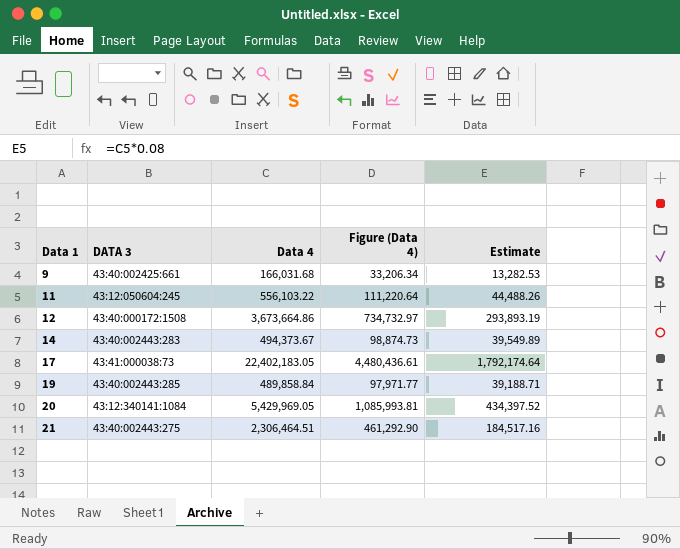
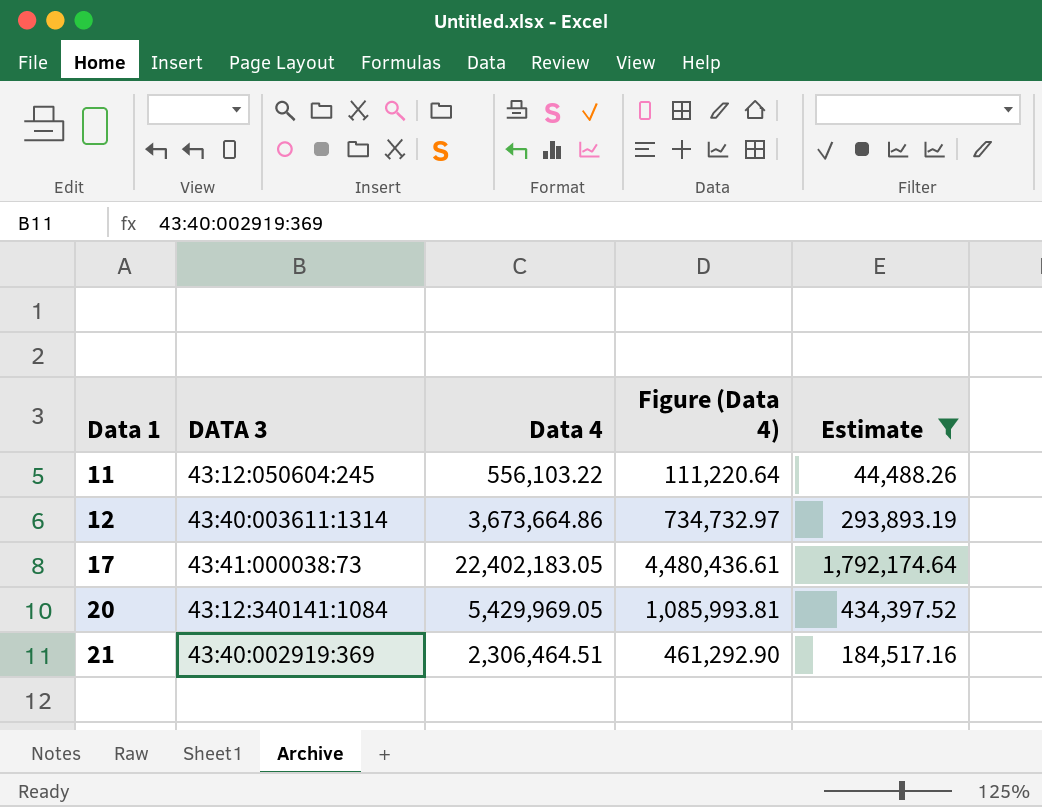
filter: none -> Estimate >= 44,488.26
12 | DATA 3: 43:40:000172:1508 -> 43:40:003611:1314
21 | DATA 3: 43:40:002443:275 -> 43:40:002919:369

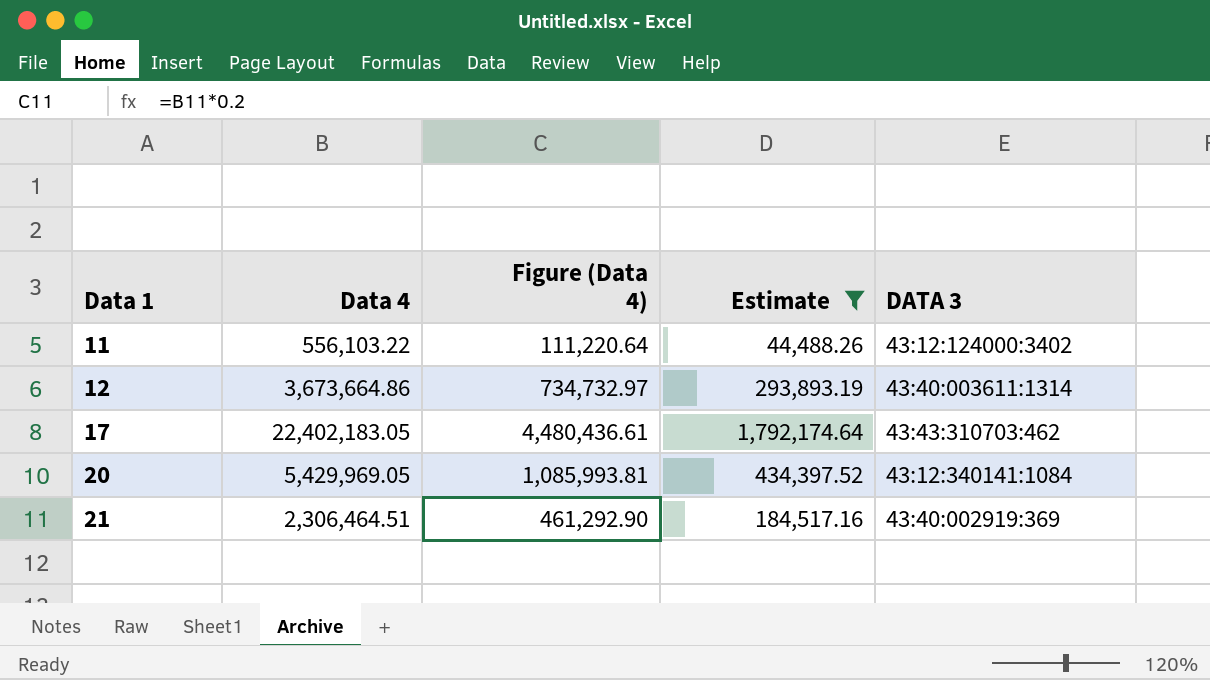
column DATA 3 | position: 2 -> 5
11 | DATA 3: 43:12:050604:245 -> 43:12:124000:3402
17 | DATA 3: 43:41:000038:73 -> 43:43:310703:462

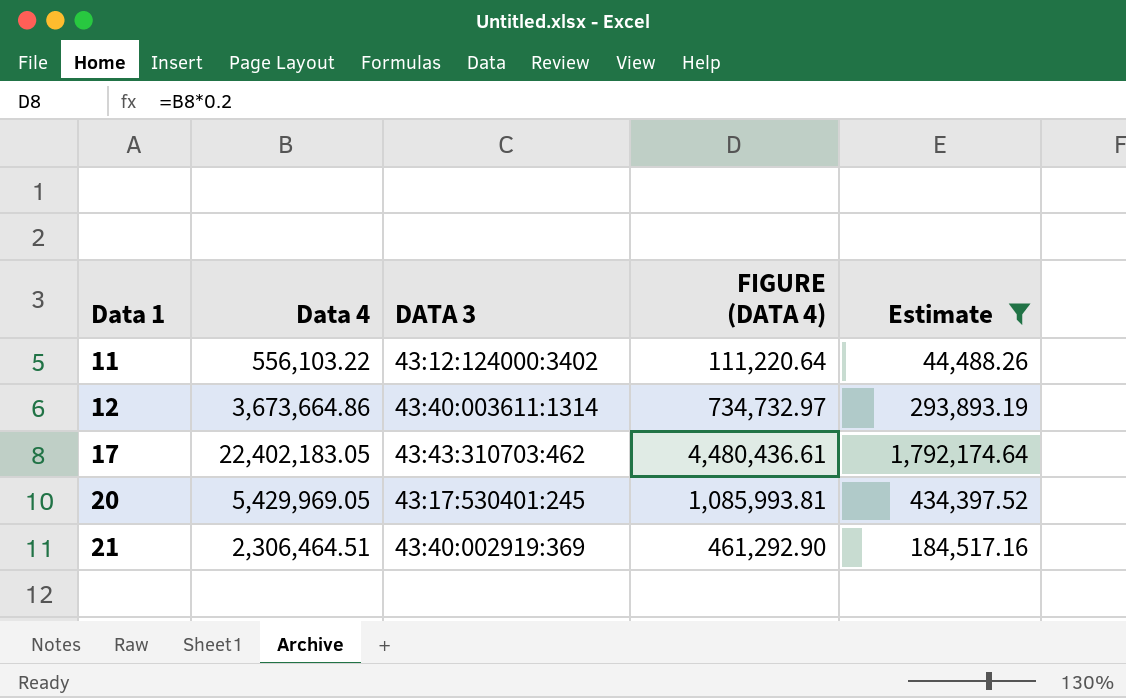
column DATA 3 | position: 5 -> 3
column name: Figure (Data 4) -> FIGURE (DATA 4)
20 | DATA 3: 43:12:340141:1084 -> 43:17:530401:245

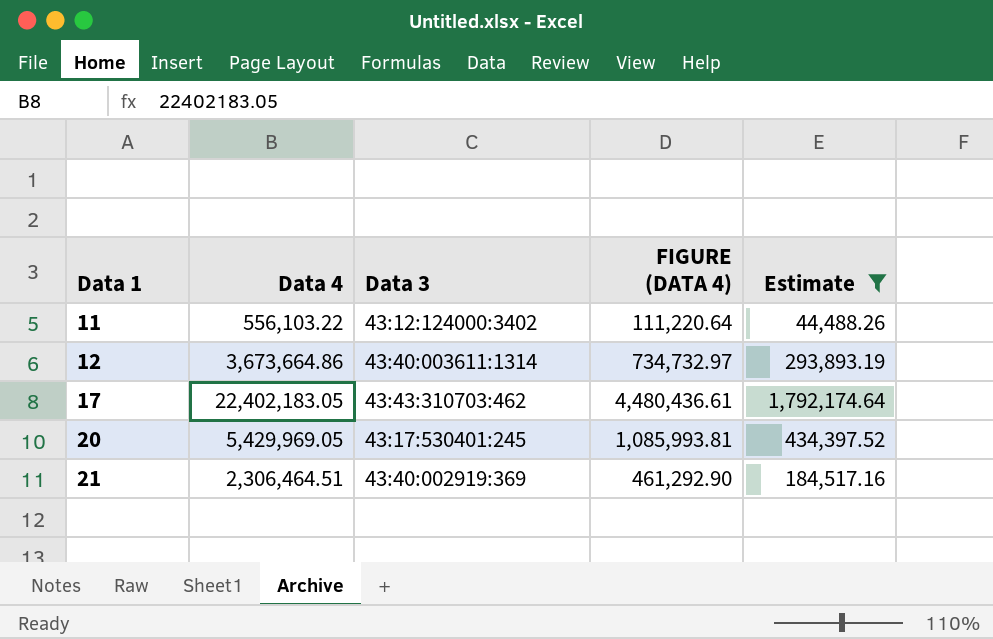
column name: DATA 3 -> Data 3

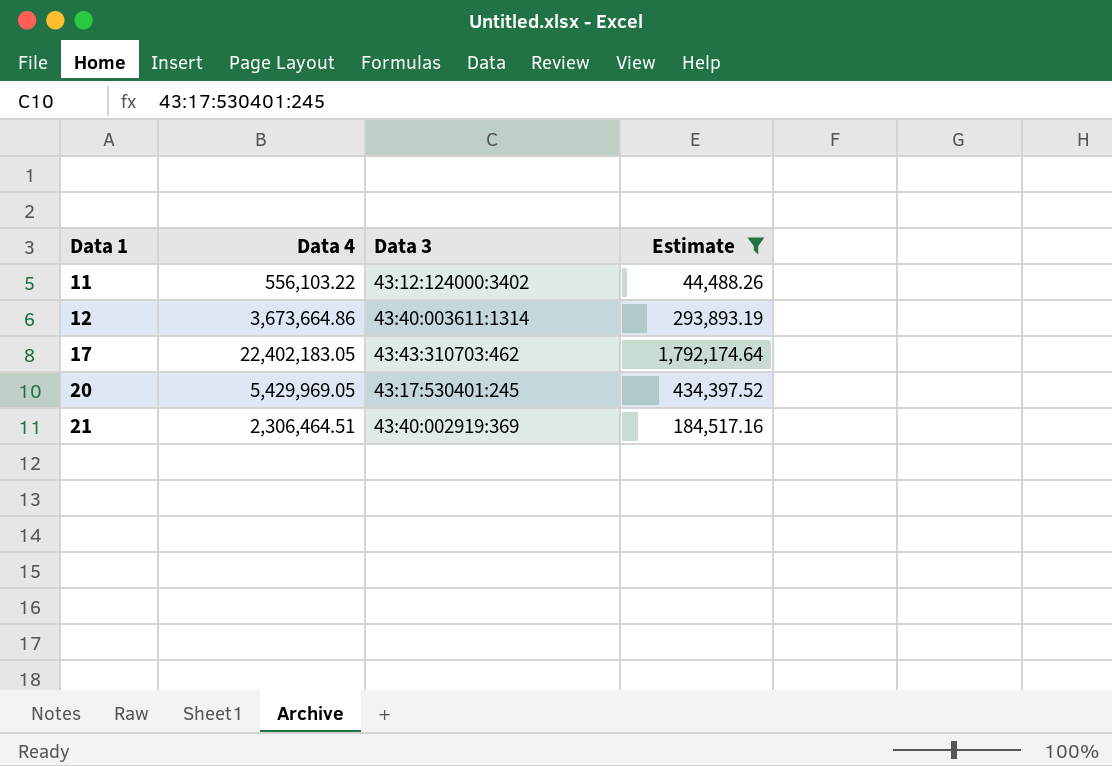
column FIGURE (DATA 4) | formula: [Data 4] * 0.2 -> none

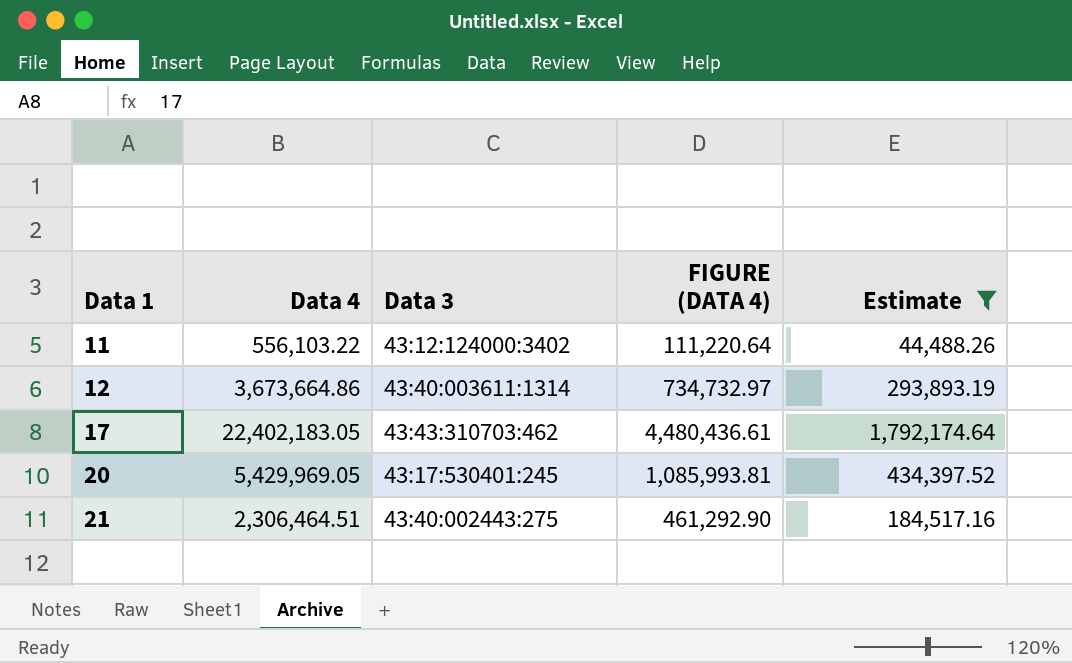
column FIGURE (DATA 4) | formula: none -> [Data 4] * 0.2
21 | Data 3: 43:40:002919:369 -> 43:40:002443:275

